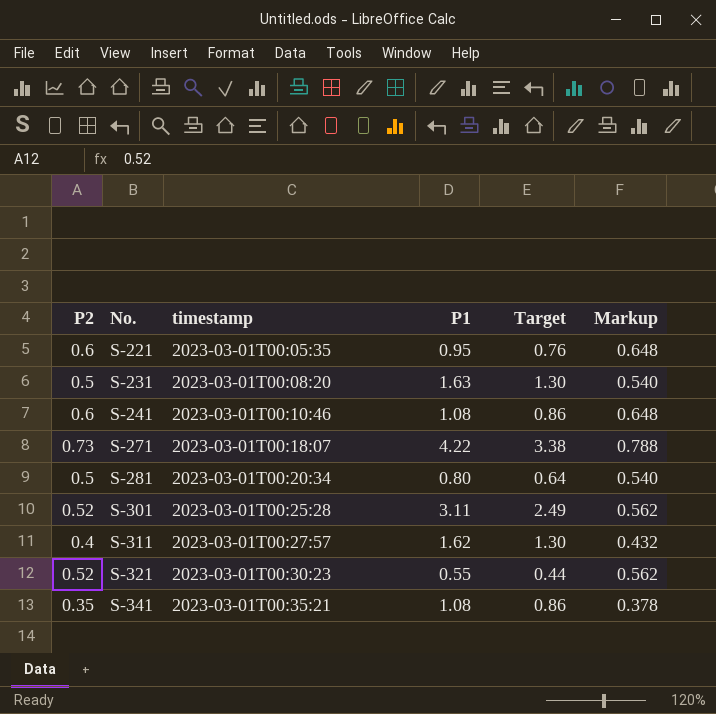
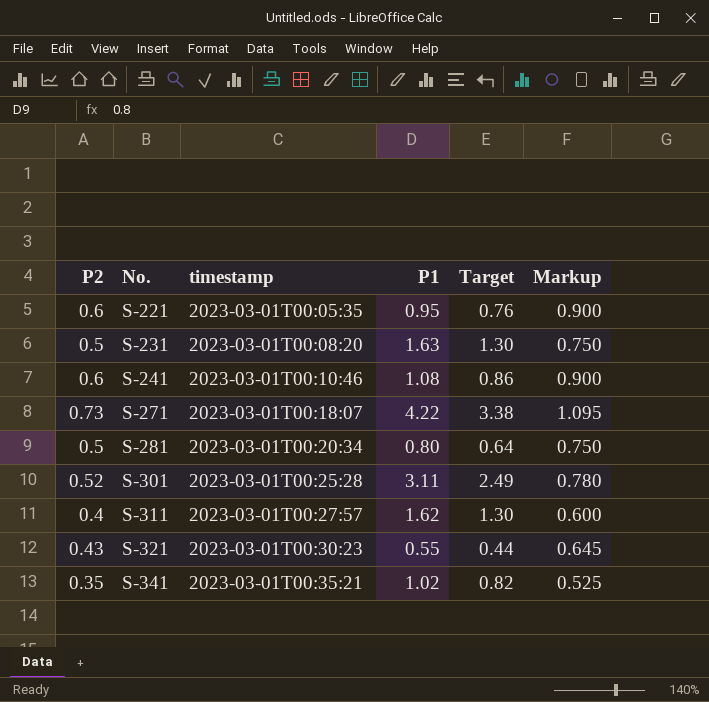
column Markup | formula: [P2] * 1.08 -> [P2] * 1.5
S-321 | P2: 0.52 -> 0.43
S-341 | P1: 1.08 -> 1.02
S-341 | Target: 0.86 -> 0.82

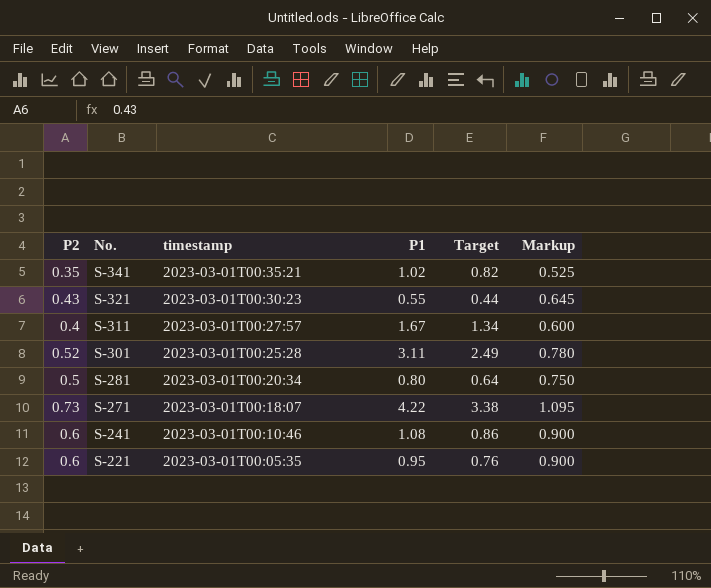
row order: No. ascending -> No. descending
row S-231: 0.5 | 2023-03-01T00:08:20 | 1.63 | 1.30 | 0.750 -> none
S-311 | P1: 1.62 -> 1.67
S-311 | Target: 1.30 -> 1.34

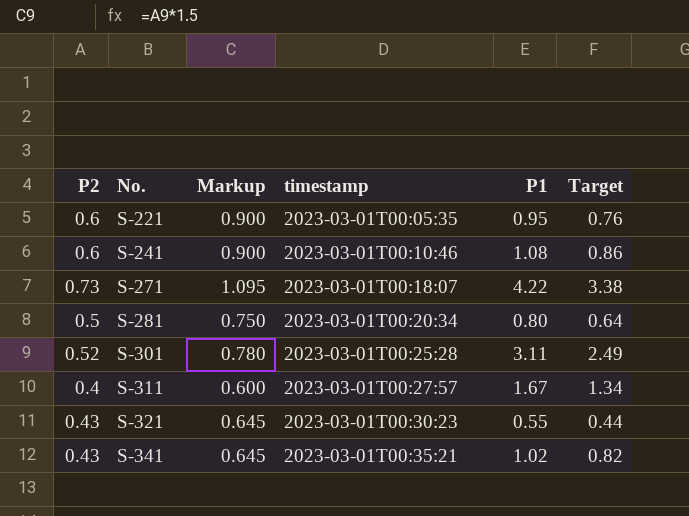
row order: No. descending -> No. ascending
column Markup | position: 6 -> 3
S-341 | P2: 0.35 -> 0.43
S-341 | Markup: 0.525 -> 0.645

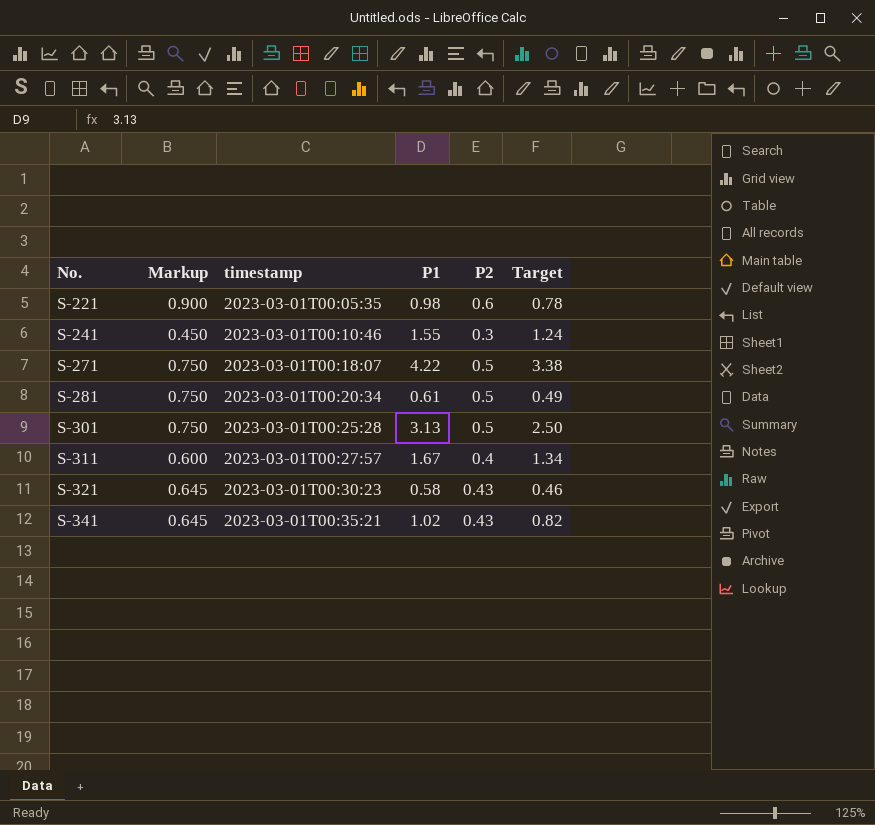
column P2 | position: 1 -> 5
S-221 | P1: 0.95 -> 0.98
S-221 | Target: 0.76 -> 0.78
S-241 | Markup: 0.900 -> 0.450
S-241 | P1: 1.08 -> 1.55
S-241 | P2: 0.6 -> 0.3
S-241 | Target: 0.86 -> 1.24
S-271 | Markup: 1.095 -> 0.750
S-271 | P2: 0.73 -> 0.5
S-281 | P1: 0.80 -> 0.61
S-281 | Target: 0.64 -> 0.49
S-301 | Markup: 0.780 -> 0.750
S-301 | P1: 3.11 -> 3.13
S-301 | P2: 0.52 -> 0.5
S-301 | Target: 2.49 -> 2.50
S-321 | P1: 0.55 -> 0.58
S-321 | Target: 0.44 -> 0.46

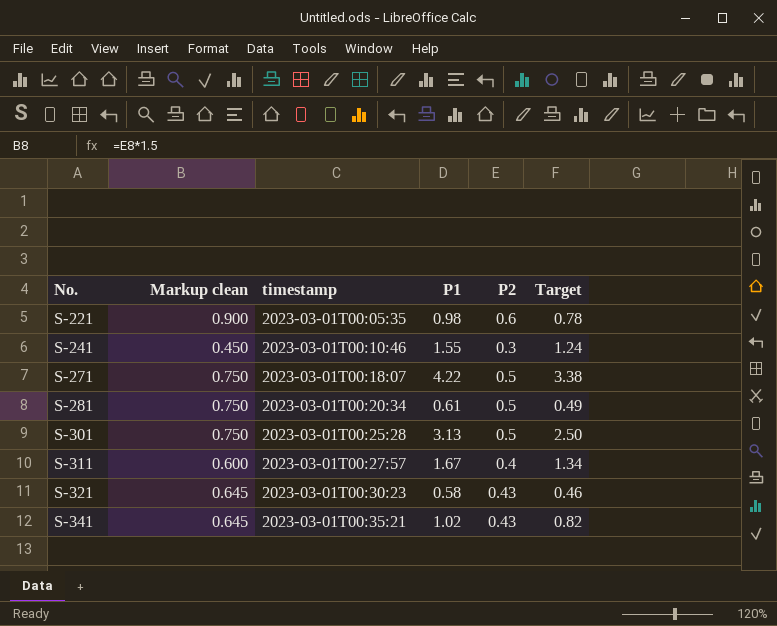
column name: Markup -> Markup clean

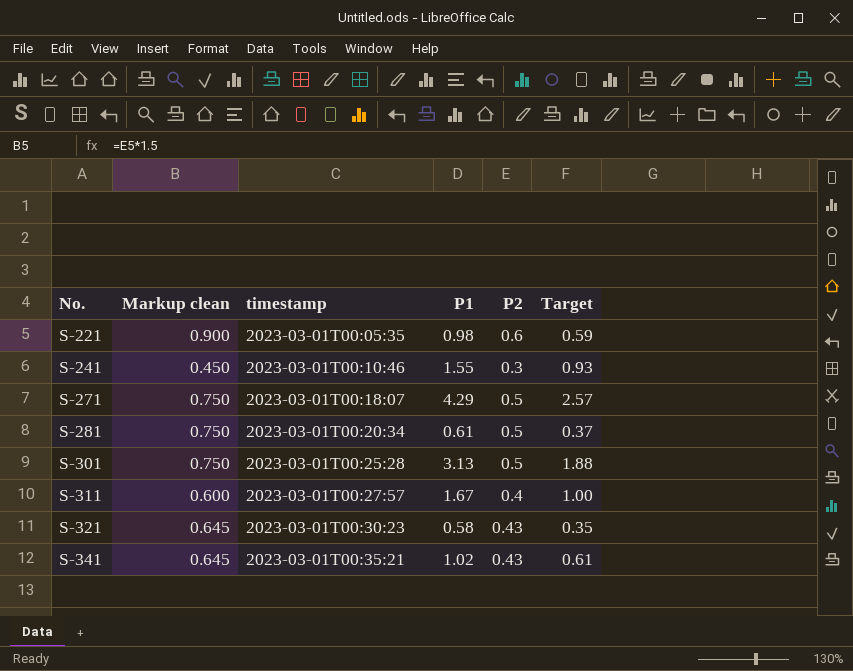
column Target | formula: [P1] * 0.8 -> [P1] * 0.6
S-271 | P1: 4.22 -> 4.29

